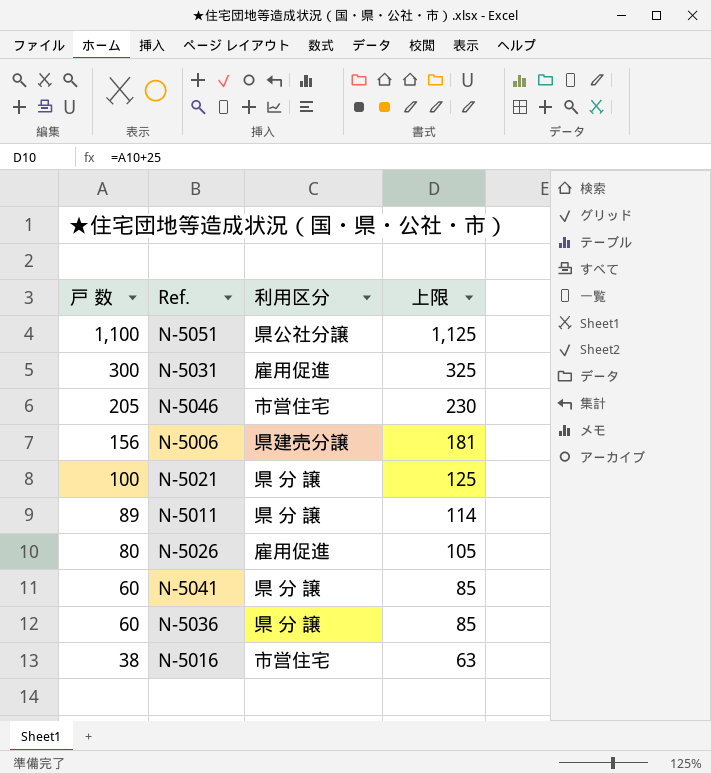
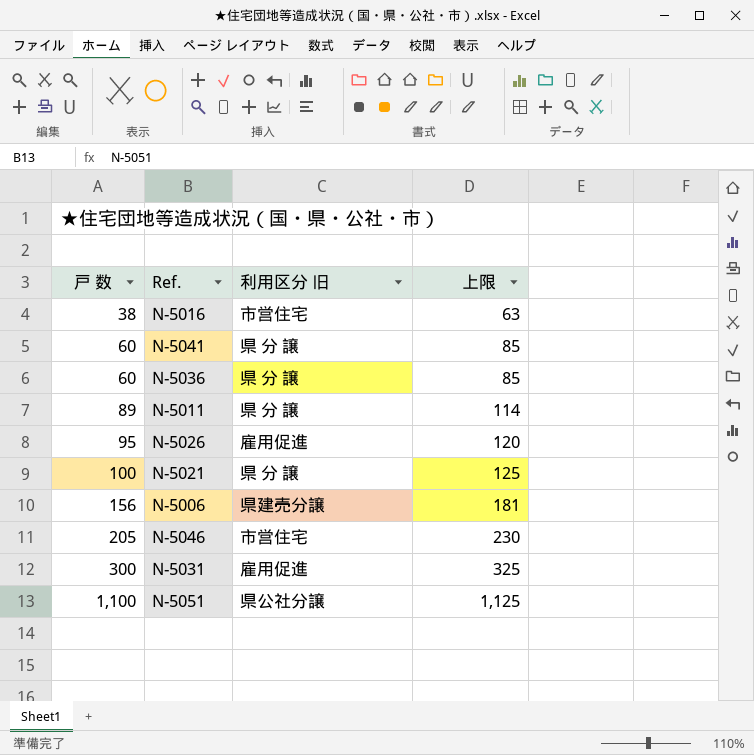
row order: 戸 数 descending -> 戸 数 ascending
column name: 利用区分 -> 利用区分 旧
N-5026 | 戸 数: 80 -> 95
N-5026 | 上限: 105 -> 120

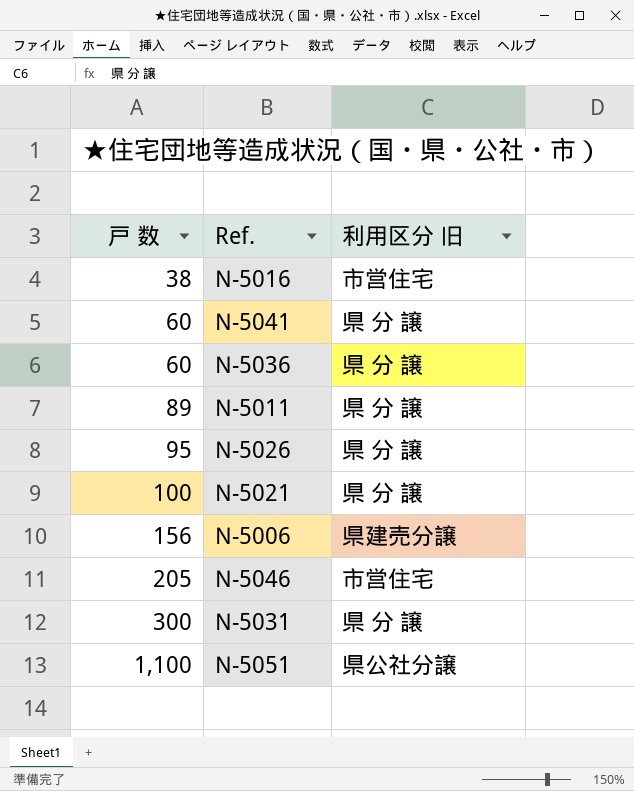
column 上限 | formula: [戸 数] + 25 -> none
N-5026 | 利用区分 旧: 雇用促進 -> 県 分 譲
N-5031 | 利用区分 旧: 雇用促進 -> 県 分 譲

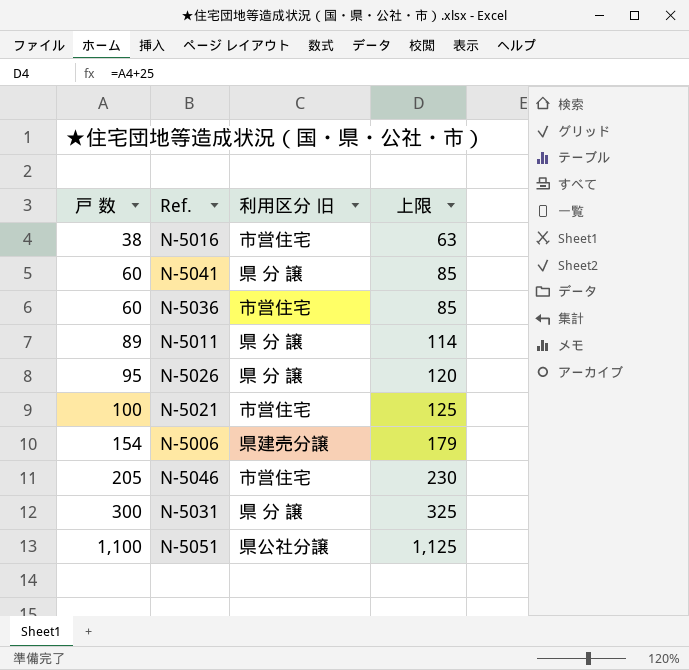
column 上限 | formula: none -> [戸 数] + 25
N-5036 | 利用区分 旧: 県 分 譲 -> 市営住宅
N-5021 | 利用区分 旧: 県 分 譲 -> 市営住宅
N-5006 | 戸 数: 156 -> 154

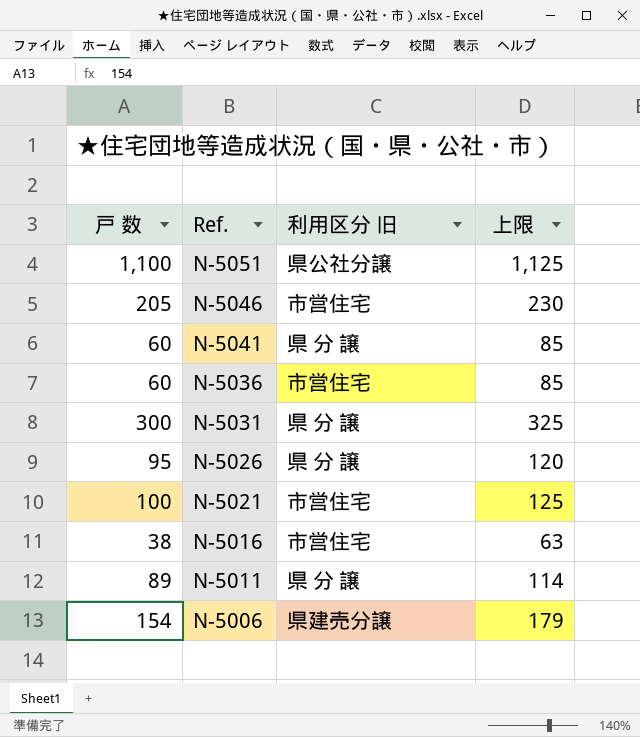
row order: 戸 数 ascending -> Ref. descending

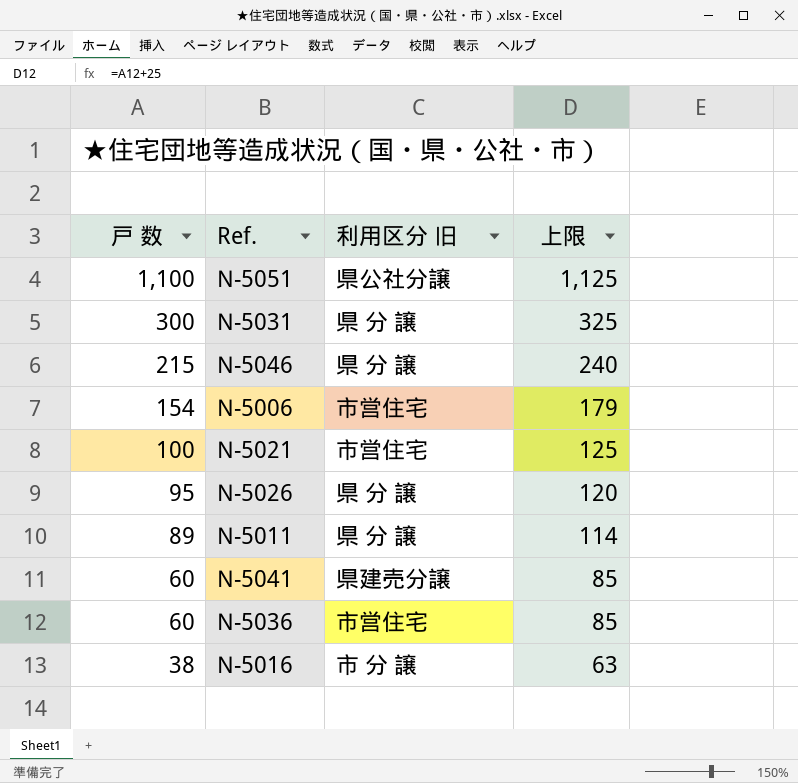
row order: Ref. descending -> 戸 数 descending
N-5046 | 戸 数: 205 -> 215
N-5046 | 利用区分 旧: 市営住宅 -> 県 分 譲
N-5046 | 上限: 230 -> 240
N-5006 | 利用区分 旧: 県建売分譲 -> 市営住宅
N-5041 | 利用区分 旧: 県 分 譲 -> 県建売分譲
N-5016 | 利用区分 旧: 市営住宅 -> 市 分 譲

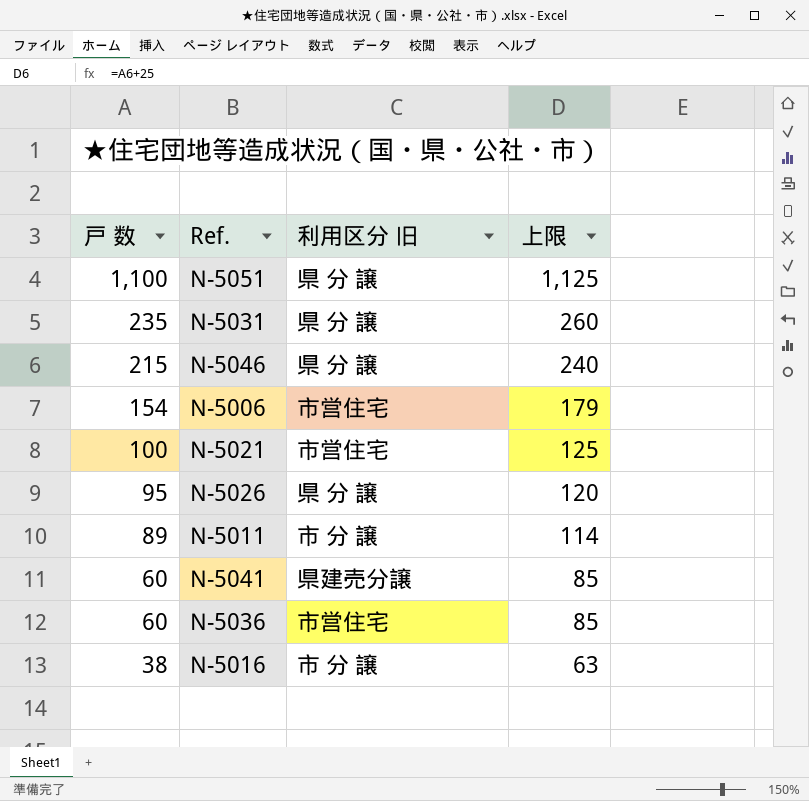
N-5051 | 利用区分 旧: 県公社分譲 -> 県 分 譲
N-5031 | 戸 数: 300 -> 235
N-5031 | 上限: 325 -> 260
N-5011 | 利用区分 旧: 県 分 譲 -> 市 分 譲

